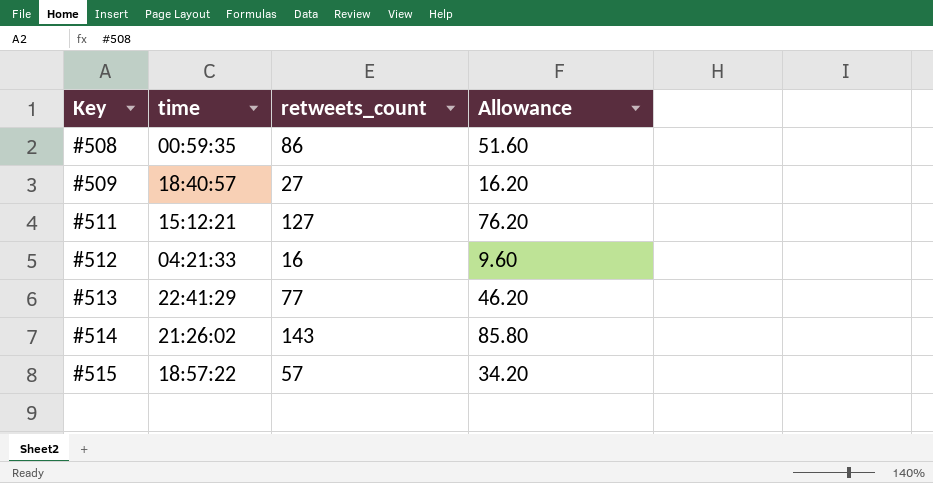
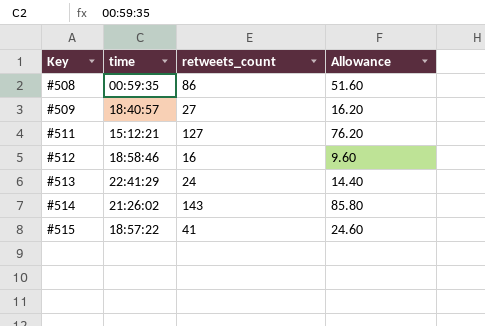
#512 | time: 04:21:33 -> 18:58:46
#513 | retweets_count: 77 -> 24
#513 | Allowance: 46.20 -> 14.40
#515 | retweets_count: 57 -> 41
#515 | Allowance: 34.20 -> 24.60

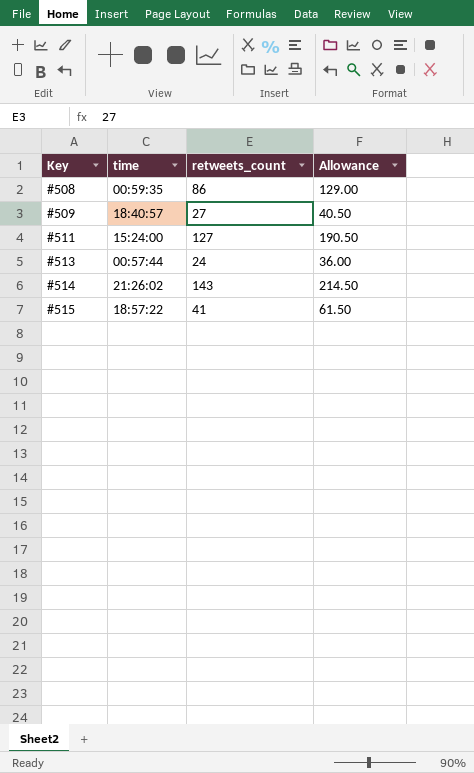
column Allowance | formula: [retweets_count] * 0.6 -> [retweets_count] * 1.5
row #512: 18:58:46 | 16 | 9.60 -> none
#511 | time: 15:12:21 -> 15:24:00
#513 | time: 22:41:29 -> 00:57:44

